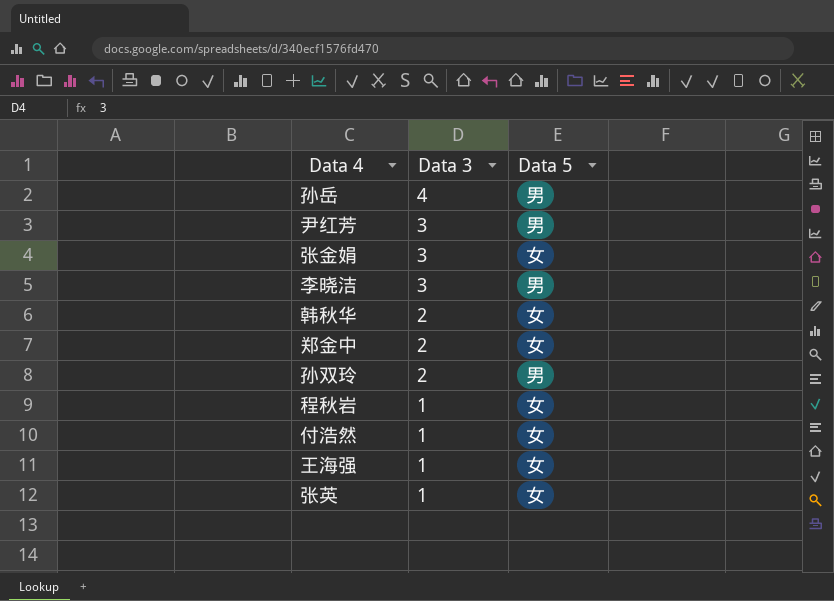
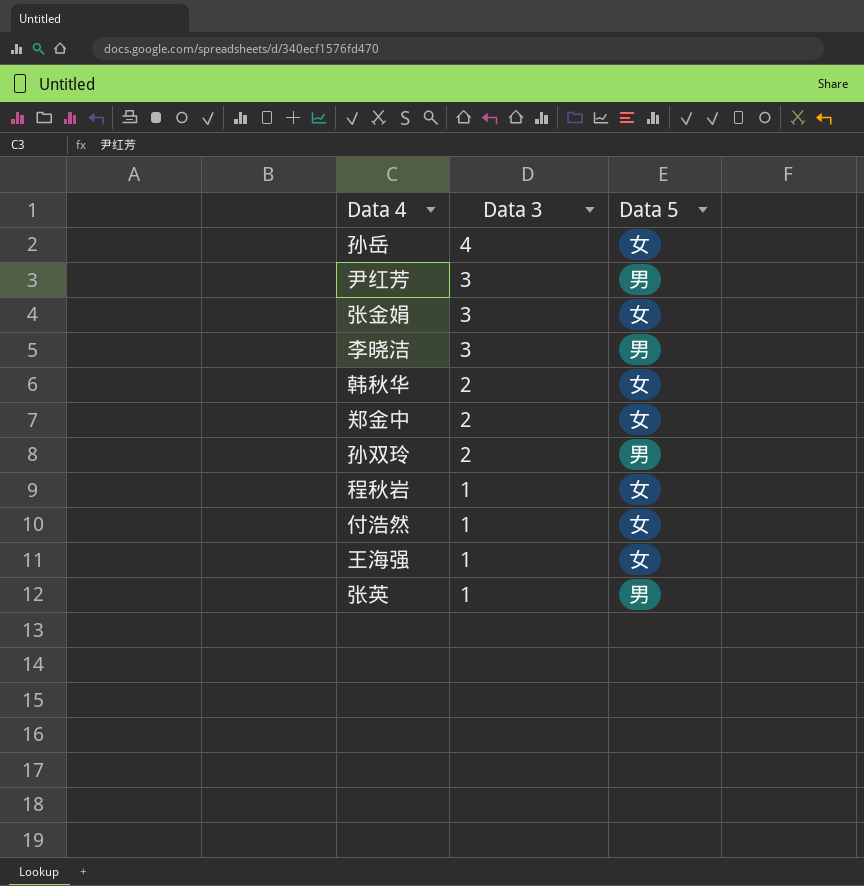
孙岳 | Data 5: 男 -> 女
张英 | Data 5: 女 -> 男

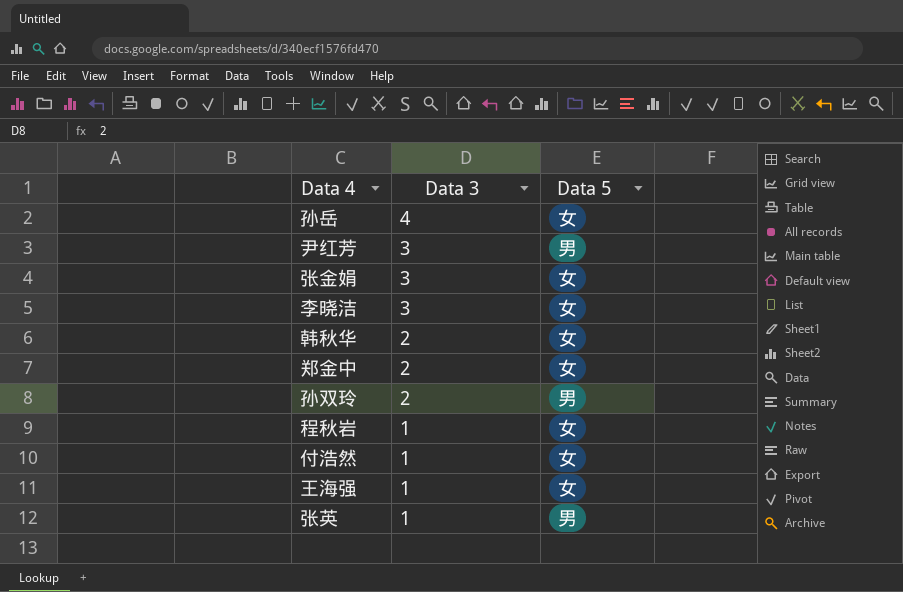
李晓洁 | Data 5: 男 -> 女

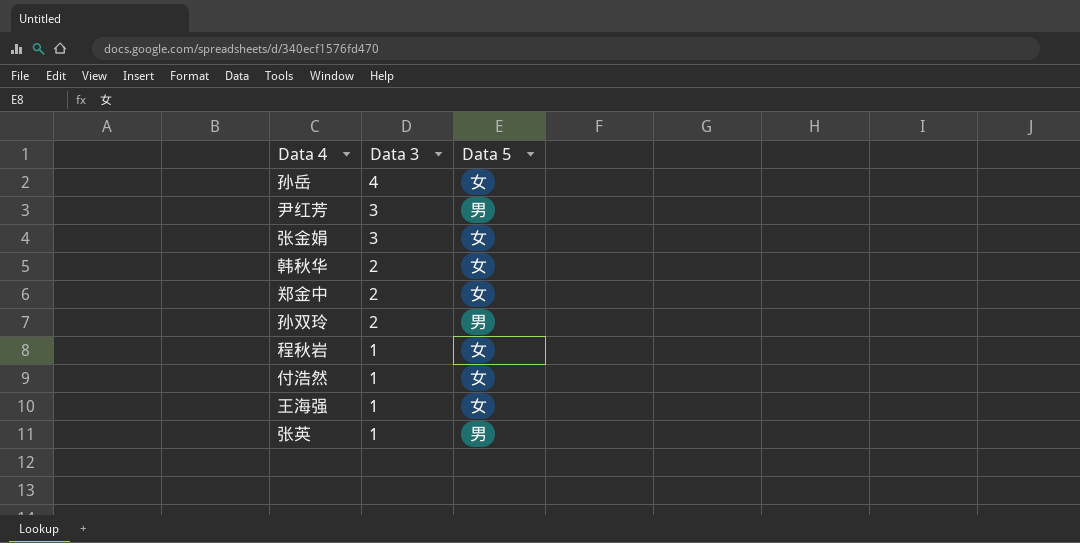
row 李晓洁: 3 | 女 -> none

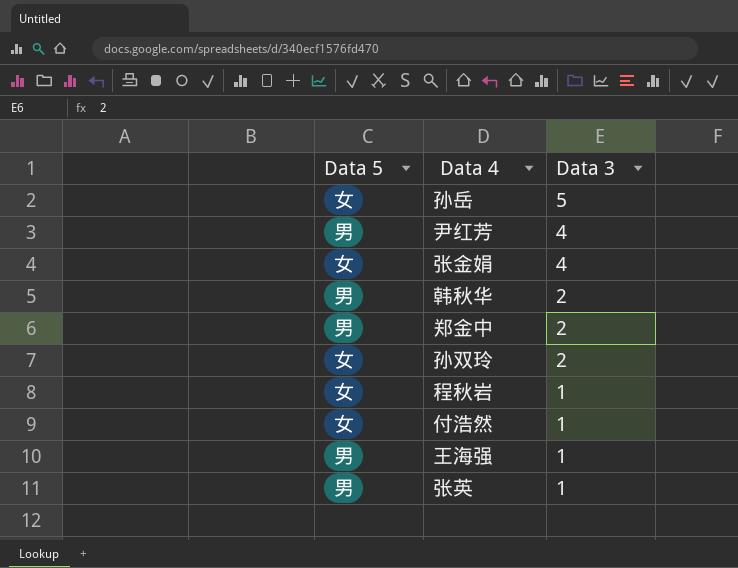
column Data 5 | position: 3 -> 1
孙岳 | Data 3: 4 -> 5
尹红芳 | Data 3: 3 -> 4
张金娟 | Data 3: 3 -> 4
韩秋华 | Data 5: 女 -> 男
郑金中 | Data 5: 女 -> 男
孙双玲 | Data 5: 男 -> 女
王海强 | Data 5: 女 -> 男

